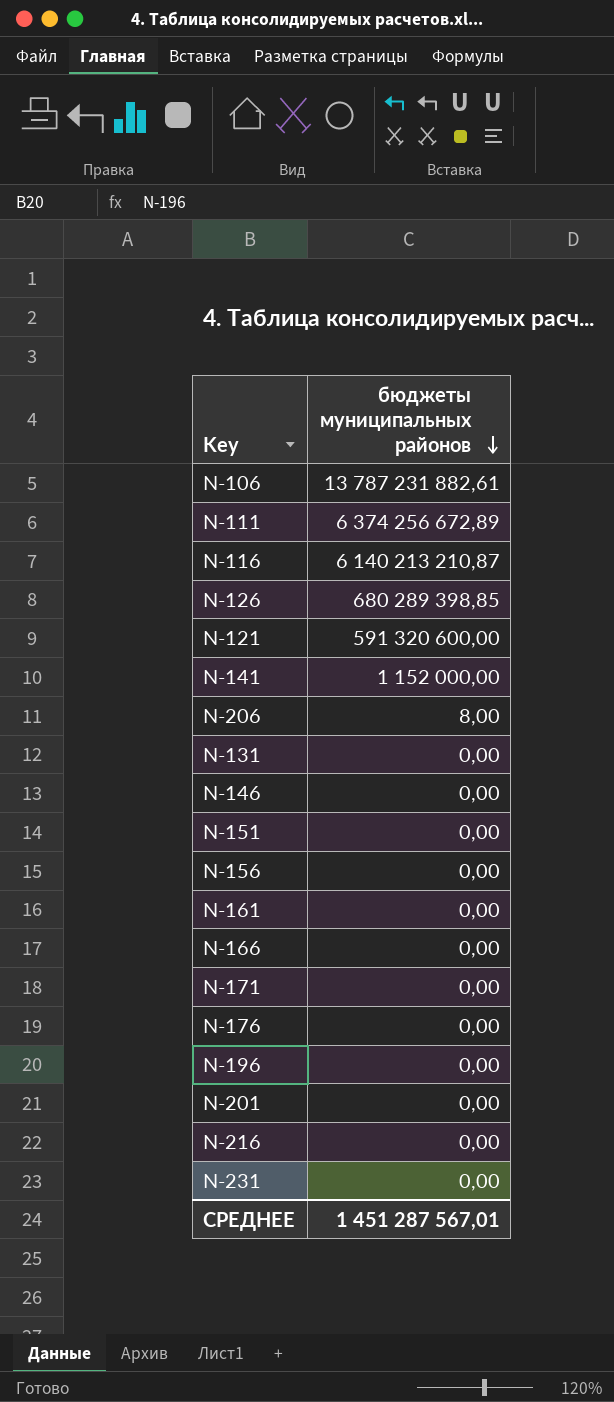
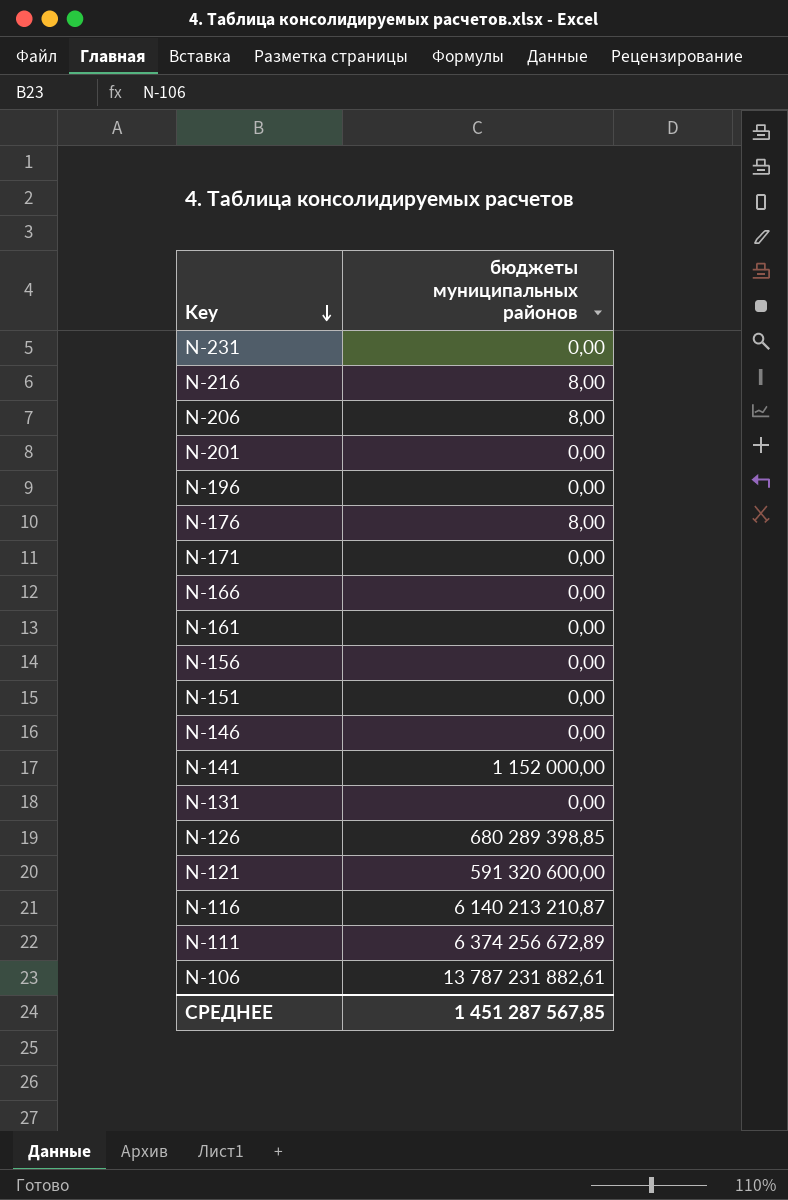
row order: бюджеты муниципальных районов descending -> Key descending
N-216 | бюджеты муниципальных районов: 0,00 -> 8,00
N-176 | бюджеты муниципальных районов: 0,00 -> 8,00
СРЕДНЕЕ | бюджеты муниципальных районов: 1 451 287 567,01 -> 1 451 287 567,85

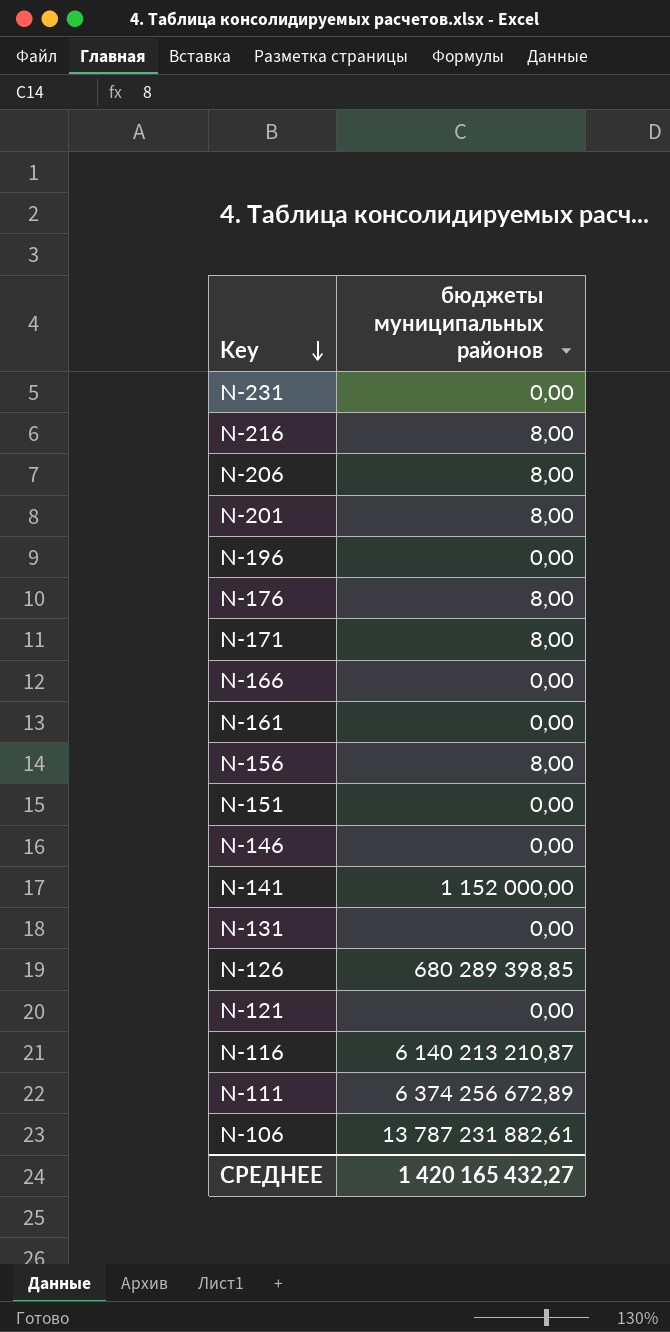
N-201 | бюджеты муниципальных районов: 0,00 -> 8,00
N-171 | бюджеты муниципальных районов: 0,00 -> 8,00
N-156 | бюджеты муниципальных районов: 0,00 -> 8,00
N-121 | бюджеты муниципальных районов: 591 320 600,00 -> 0,00
СРЕДНЕЕ | бюджеты муниципальных районов: 1 451 287 567,85 -> 1 420 165 432,27

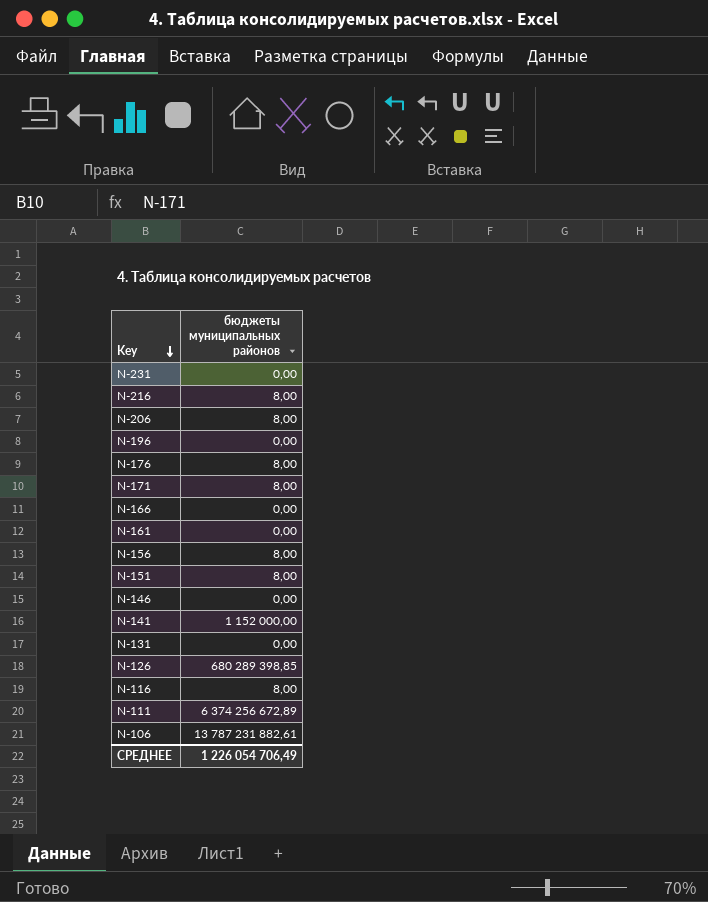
row N-201: 8,00 -> none
row N-121: 0,00 -> none
N-151 | бюджеты муниципальных районов: 0,00 -> 8,00
N-116 | бюджеты муниципальных районов: 6 140 213 210,87 -> 8,00
СРЕДНЕЕ | бюджеты муниципальных районов: 1 420 165 432,27 -> 1 226 054 706,49

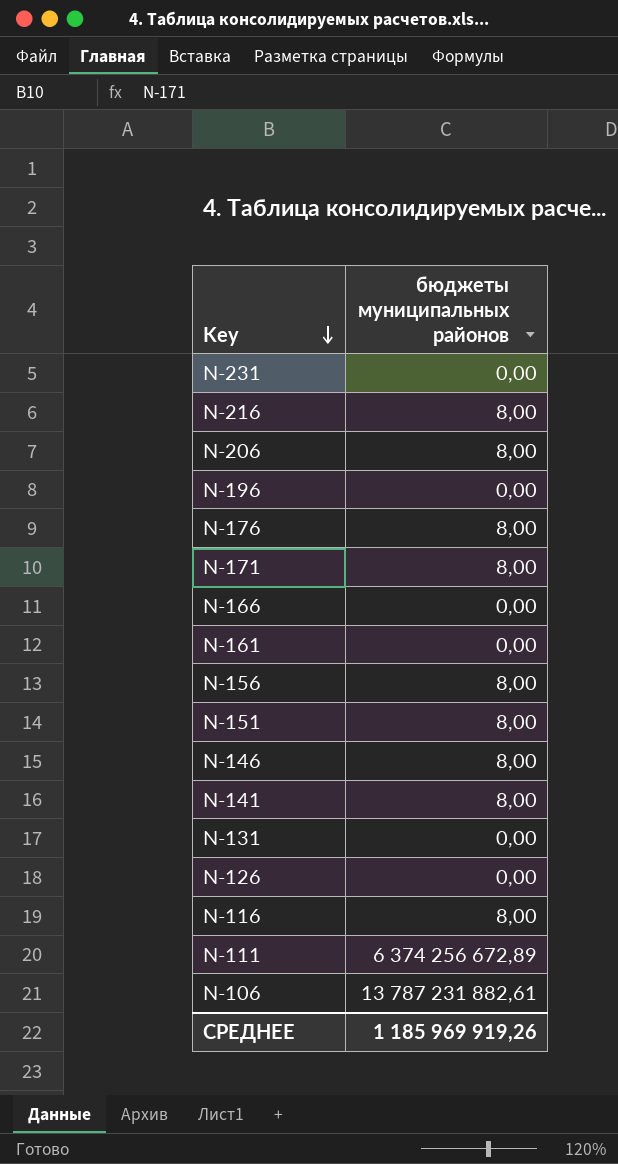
N-146 | бюджеты муниципальных районов: 0,00 -> 8,00
N-141 | бюджеты муниципальных районов: 1 152 000,00 -> 8,00
N-126 | бюджеты муниципальных районов: 680 289 398,85 -> 0,00
СРЕДНЕЕ | бюджеты муниципальных районов: 1 226 054 706,49 -> 1 185 969 919,26

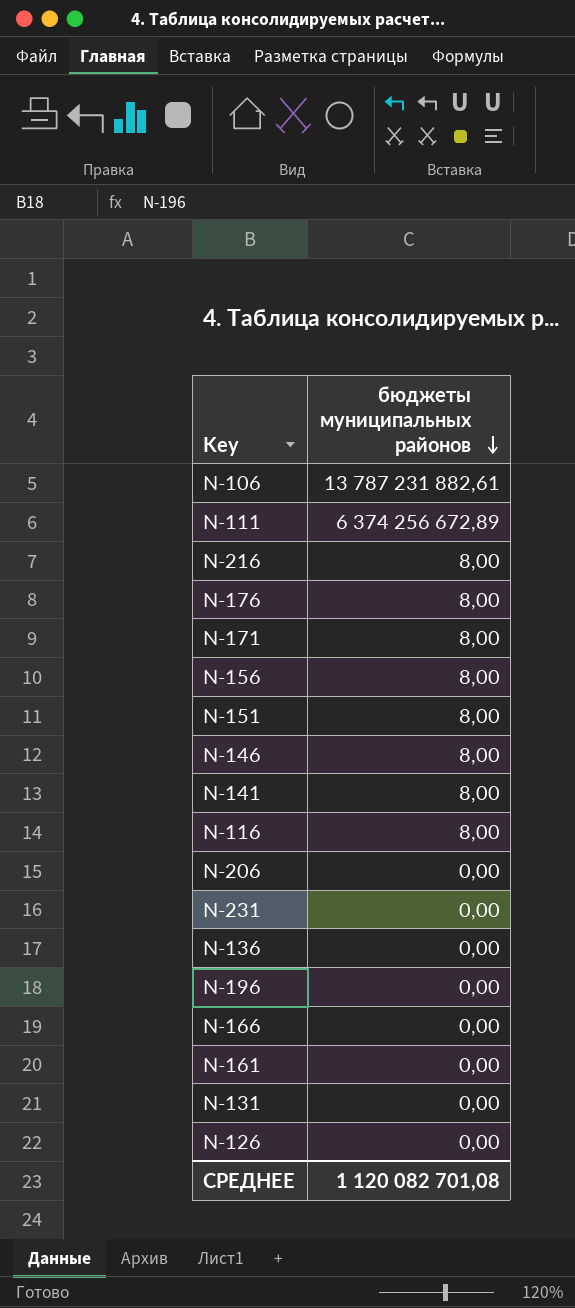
row order: Key descending -> бюджеты муниципальных районов descending
N-206 | бюджеты муниципальных районов: 8,00 -> 0,00
row N-136: none -> 0,00
СРЕДНЕЕ | бюджеты муниципальных районов: 1 185 969 919,26 -> 1 120 082 701,08

